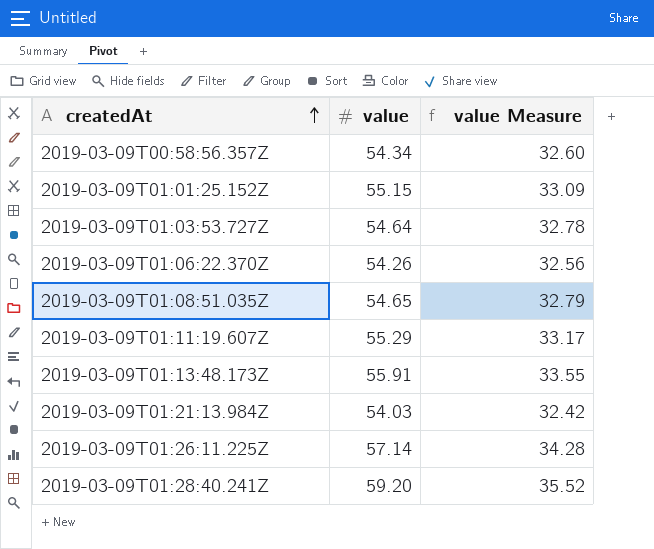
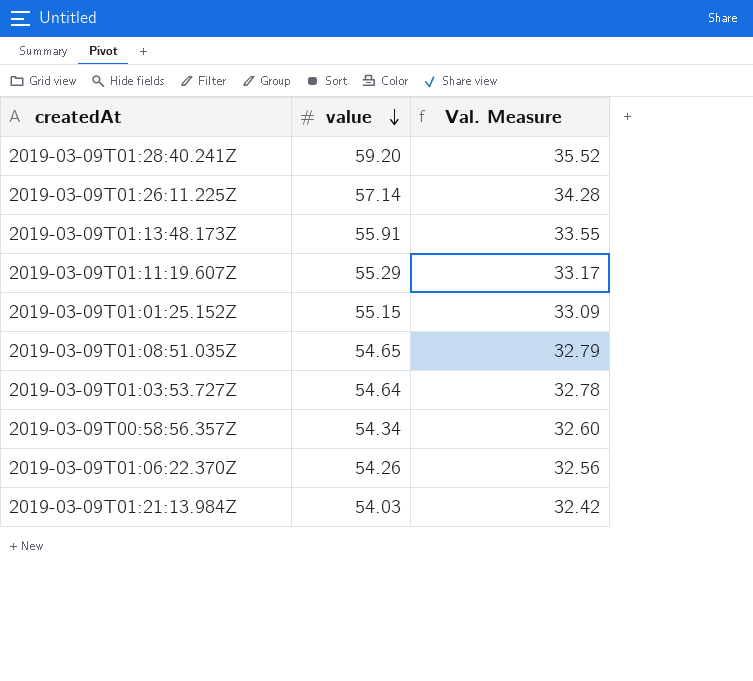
row order: createdAt ascending -> value descending
column name: value Measure -> Val. Measure

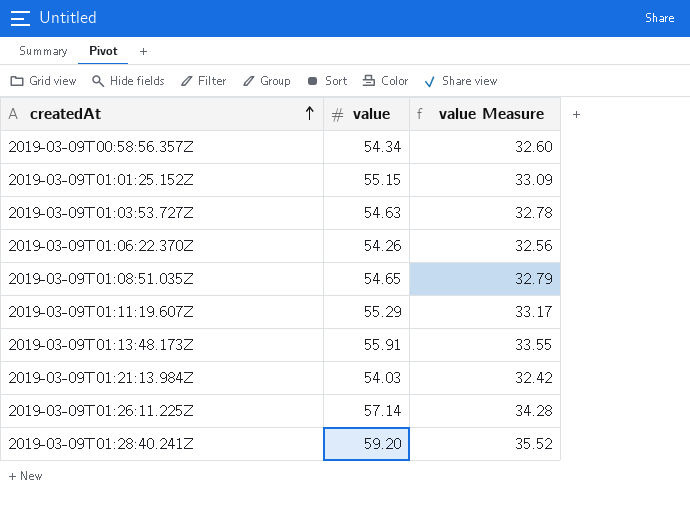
row order: value descending -> createdAt ascending
column name: Val. Measure -> value Measure
2019-03-09T01:03:53.727Z | value: 54.64 -> 54.63

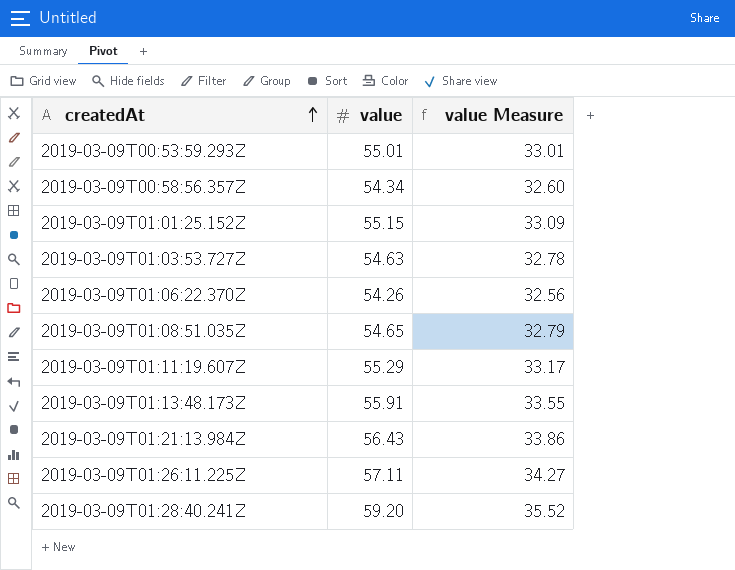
row 2019-03-09T00:53:59.293Z: none -> 55.01 | 33.01
2019-03-09T01:21:13.984Z | value: 54.03 -> 56.43
2019-03-09T01:21:13.984Z | value Measure: 32.42 -> 33.86
2019-03-09T01:26:11.225Z | value: 57.14 -> 57.11
2019-03-09T01:26:11.225Z | value Measure: 34.28 -> 34.27

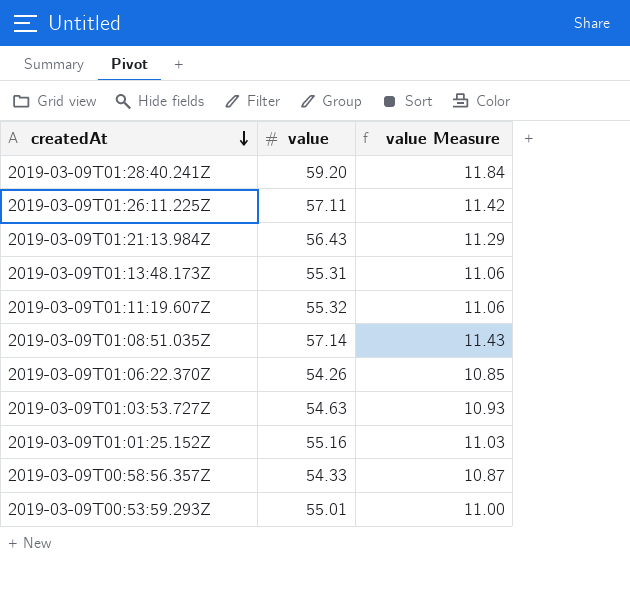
row order: createdAt ascending -> createdAt descending
column value Measure | formula: [value] * 0.6 -> [value] * 0.2
2019-03-09T01:13:48.173Z | value: 55.91 -> 55.31
2019-03-09T01:11:19.607Z | value: 55.29 -> 55.32
2019-03-09T01:08:51.035Z | value: 54.65 -> 57.14
2019-03-09T01:01:25.152Z | value: 55.15 -> 55.16
2019-03-09T00:58:56.357Z | value: 54.34 -> 54.33

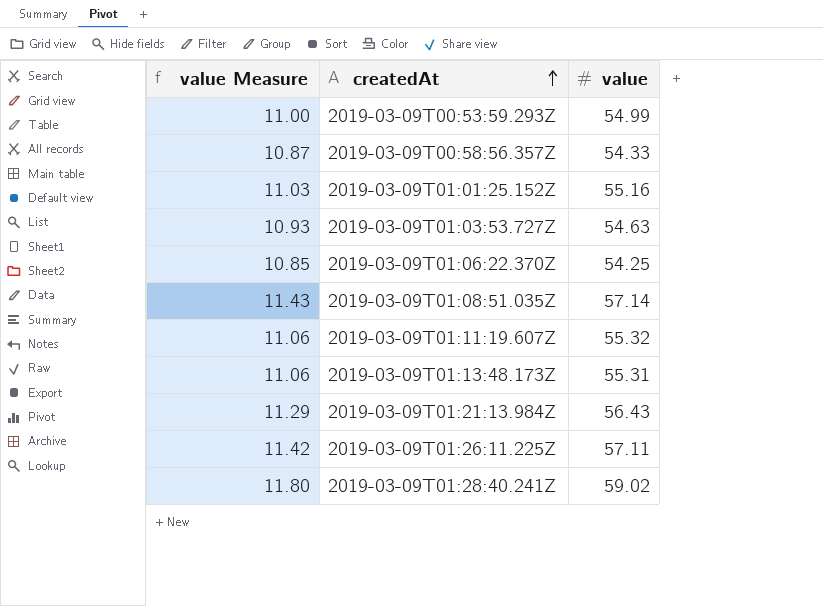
row order: createdAt descending -> createdAt ascending
column value Measure | position: 3 -> 1
2019-03-09T00:53:59.293Z | value: 55.01 -> 54.99
2019-03-09T01:06:22.370Z | value: 54.26 -> 54.25
2019-03-09T01:28:40.241Z | value Measure: 11.84 -> 11.80
2019-03-09T01:28:40.241Z | value: 59.20 -> 59.02

